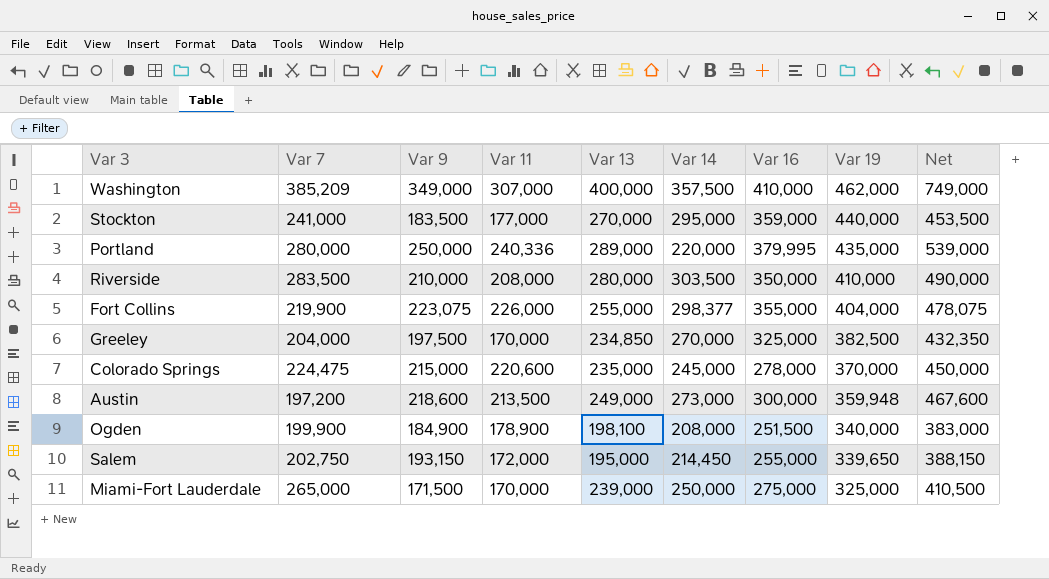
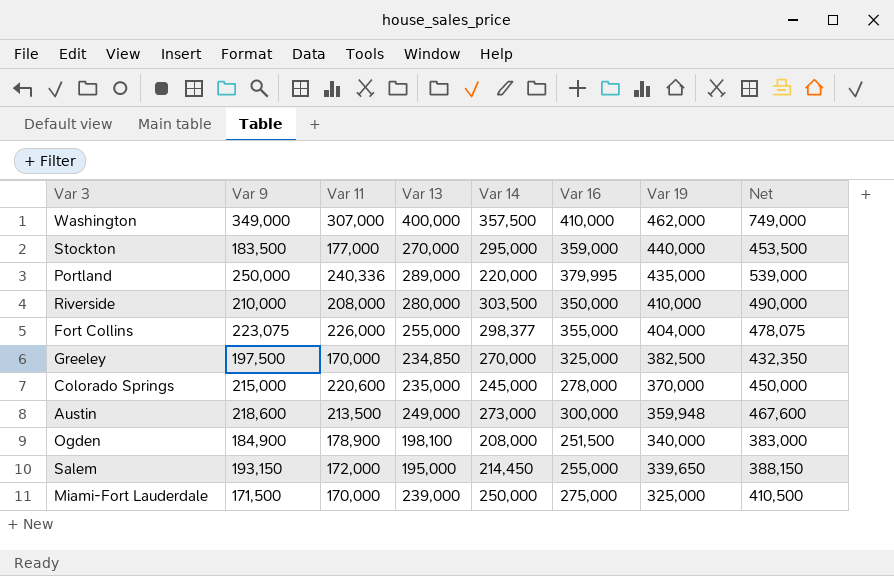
column Var 7 | position: 2 -> none

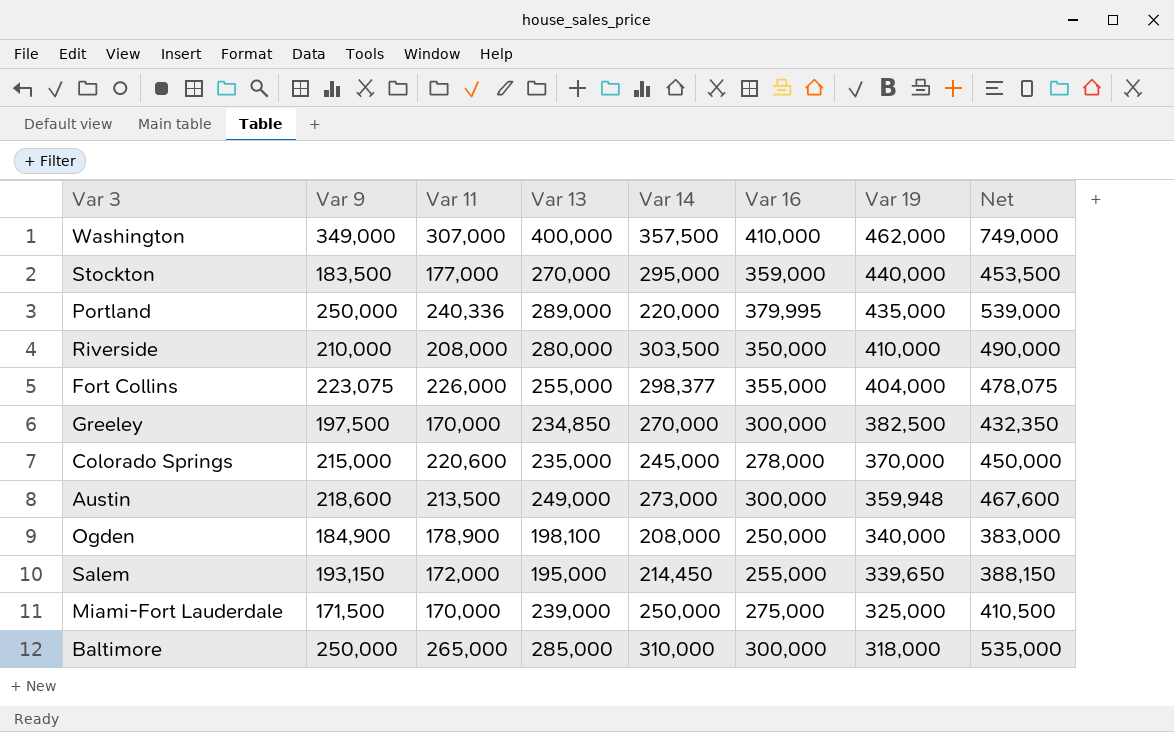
Greeley | Var 16: 325,000 -> 300,000
Ogden | Var 16: 251,500 -> 250,000
row Baltimore: none -> 250,000 | 265,000 | 285,000 | 310,000 | 300,000 | 318,000 | 535,000

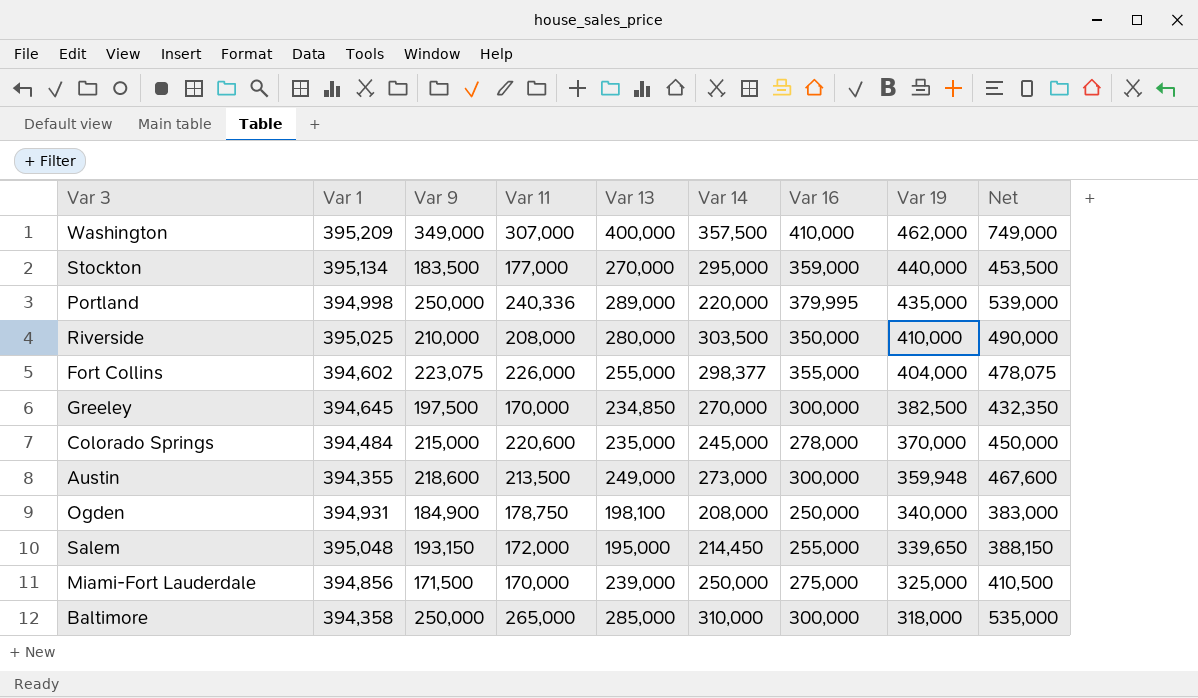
column Var 1 | position: none -> 2
Ogden | Var 11: 178,900 -> 178,750

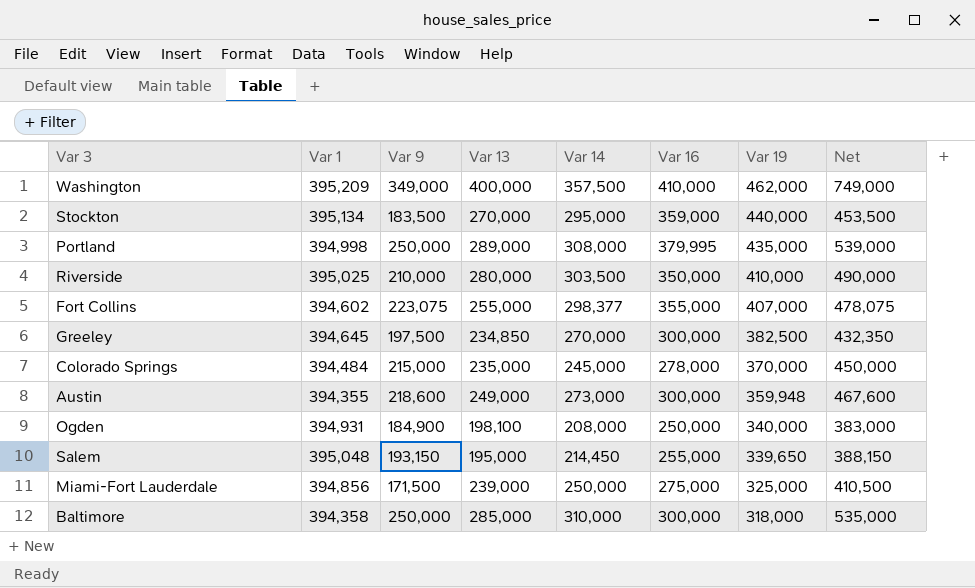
column Var 11 | position: 4 -> none
Portland | Var 14: 220,000 -> 308,000
Fort Collins | Var 19: 404,000 -> 407,000

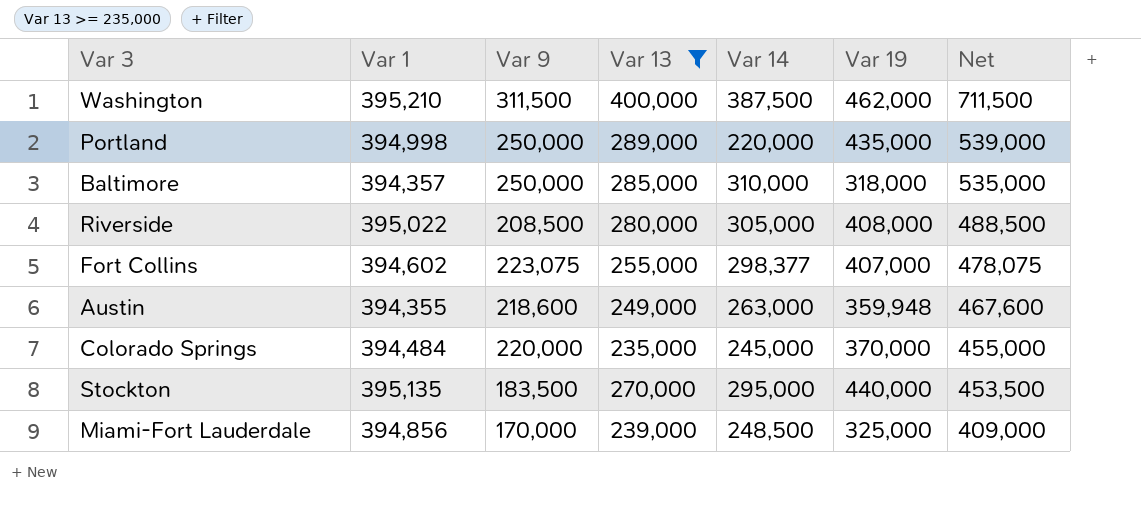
filter: none -> Var 13 >= 235,000
row order: Var 19 descending -> Net descending
column Var 16 | position: 6 -> none
Washington | Var 1: 395,209 -> 395,210
Washington | Var 9: 349,000 -> 311,500
Washington | Var 14: 357,500 -> 387,500
Washington | Net: 749,000 -> 711,500
Portland | Var 14: 308,000 -> 220,000
Baltimore | Var 1: 394,358 -> 394,357
Riverside | Var 1: 395,025 -> 395,022
Riverside | Var 9: 210,000 -> 208,500
Riverside | Var 14: 303,500 -> 305,000
Riverside | Var 19: 410,000 -> 408,000
Riverside | Net: 490,000 -> 488,500
Austin | Var 14: 273,000 -> 263,000
Colorado Springs | Var 9: 215,000 -> 220,000
Colorado Springs | Net: 450,000 -> 455,000
Stockton | Var 1: 395,134 -> 395,135
Miami-Fort Lauderdale | Var 9: 171,500 -> 170,000
Miami-Fort Lauderdale | Var 14: 250,000 -> 248,500
Miami-Fort Lauderdale | Net: 410,500 -> 409,000

